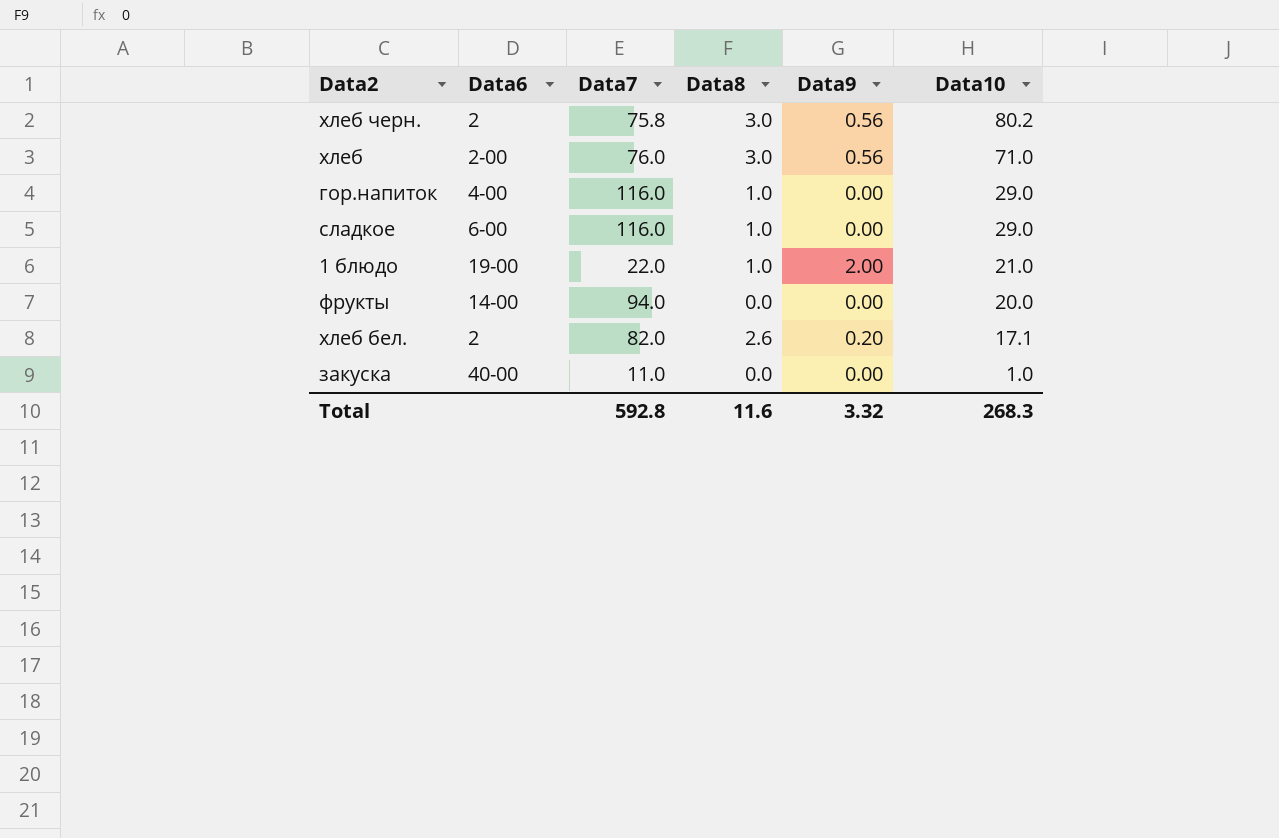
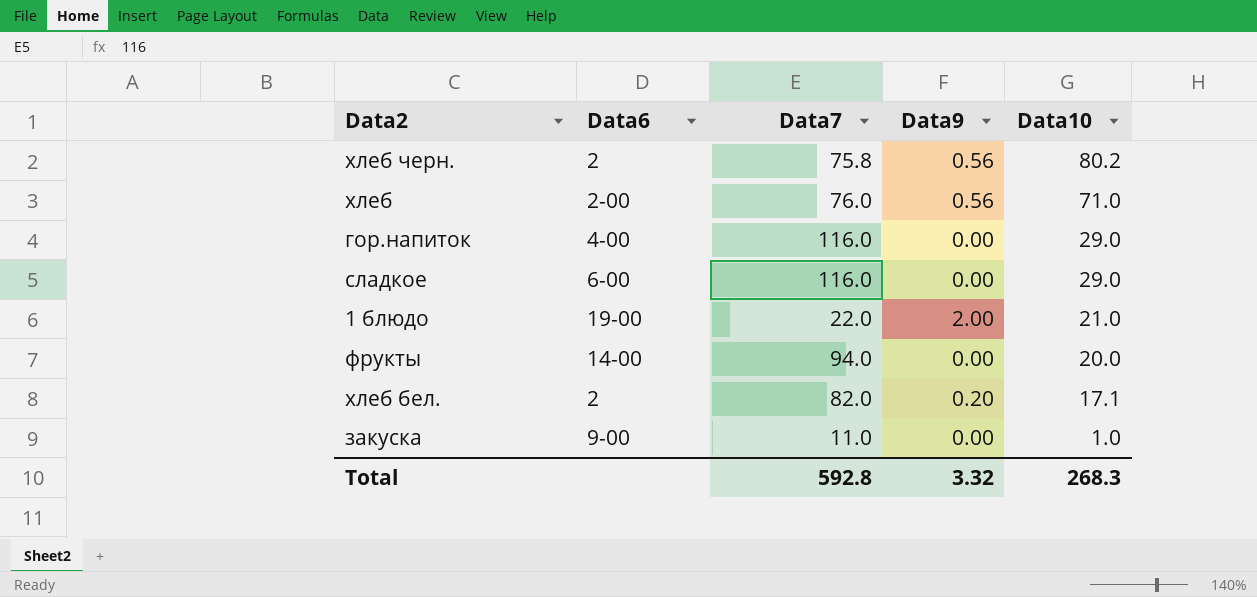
column Data8 | position: 4 -> none
закуска | Data6: 40-00 -> 9-00

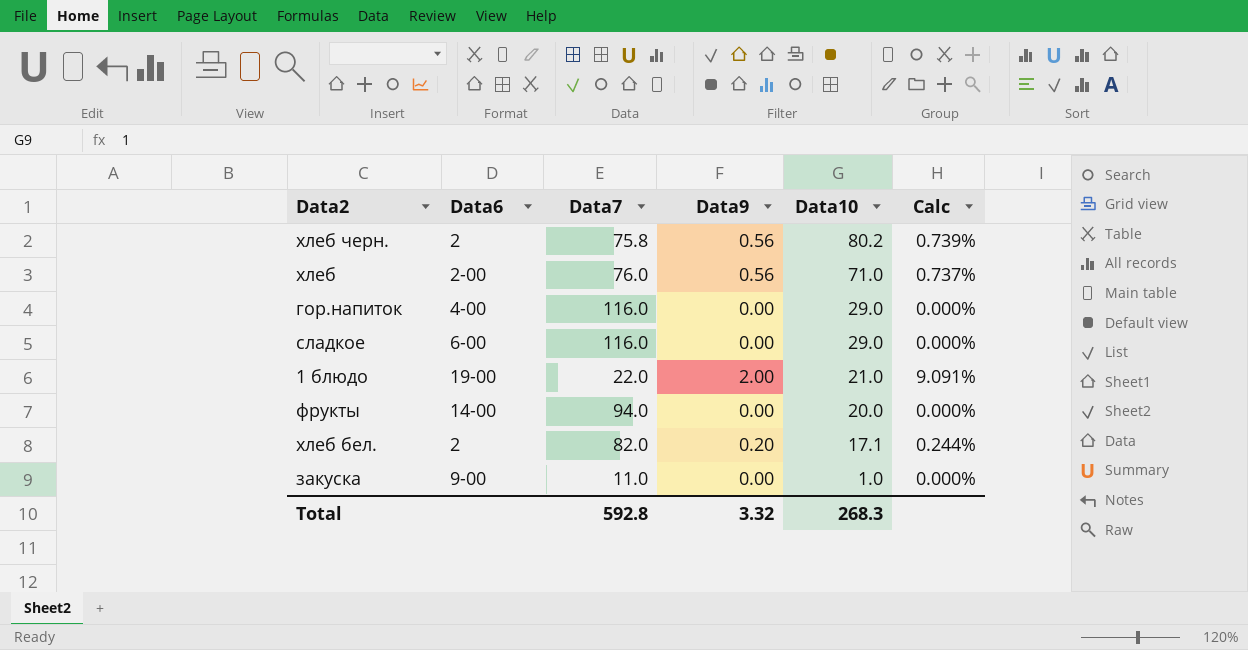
column Calc | formula: none -> [Data9] / [Data7]

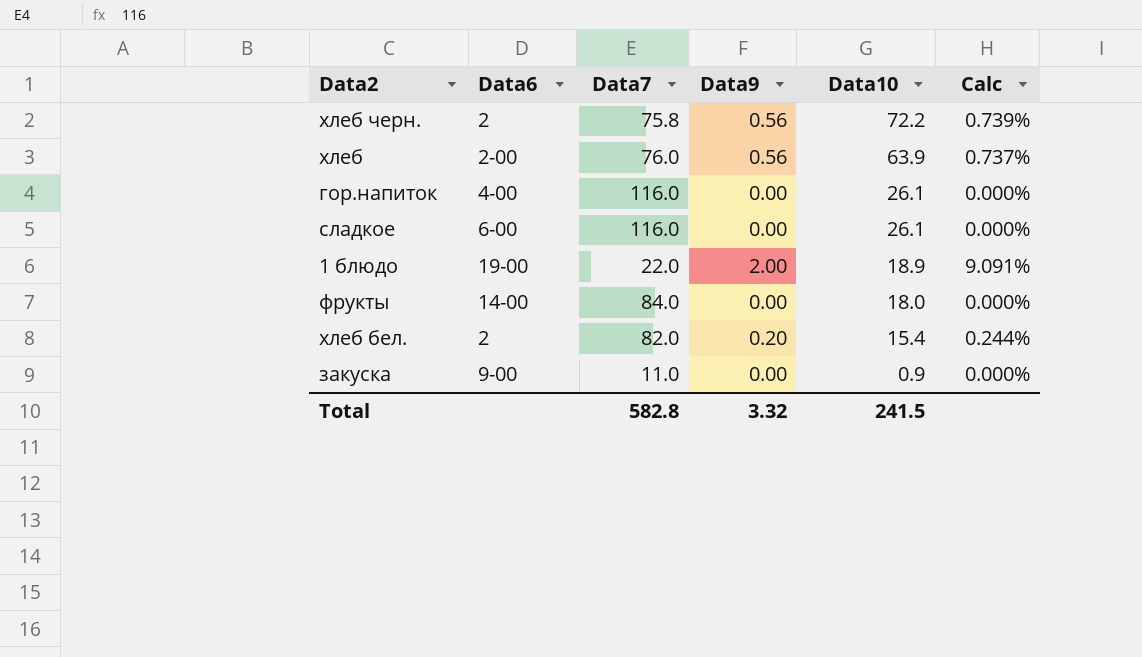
хлеб черн. | Data10: 80.2 -> 72.2
хлеб | Data10: 71.0 -> 63.9
гор.напиток | Data10: 29.0 -> 26.1
сладкое | Data10: 29.0 -> 26.1
1 блюдо | Data10: 21.0 -> 18.9
фрукты | Data7: 94.0 -> 84.0
фрукты | Data10: 20.0 -> 18.0
хлеб бел. | Data10: 17.1 -> 15.4
закуска | Data10: 1.0 -> 0.9
Total | Data7: 592.8 -> 582.8
Total | Data10: 268.3 -> 241.5

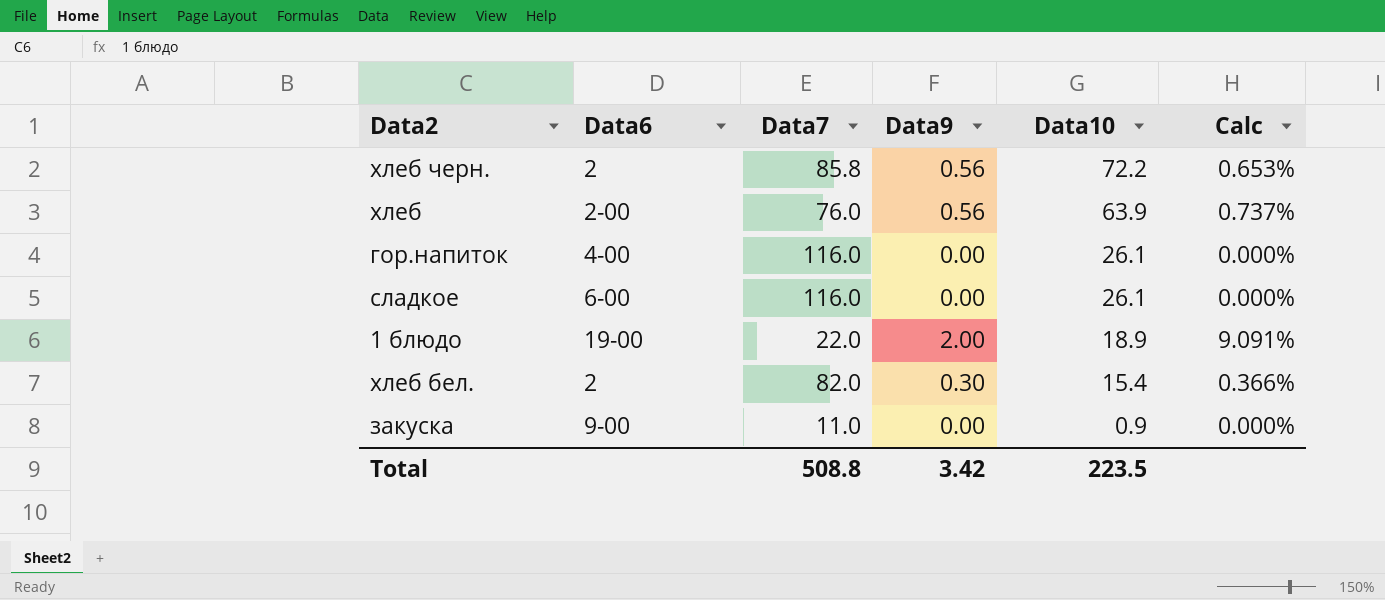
row фрукты: 14-00 | 84.0 | 0.00 | 18.0 | 0.000% -> none
хлеб черн. | Data7: 75.8 -> 85.8
хлеб черн. | Calc: 0.739% -> 0.653%
хлеб бел. | Data9: 0.20 -> 0.30
хлеб бел. | Calc: 0.244% -> 0.366%
Total | Data7: 582.8 -> 508.8
Total | Data9: 3.32 -> 3.42
Total | Data10: 241.5 -> 223.5

